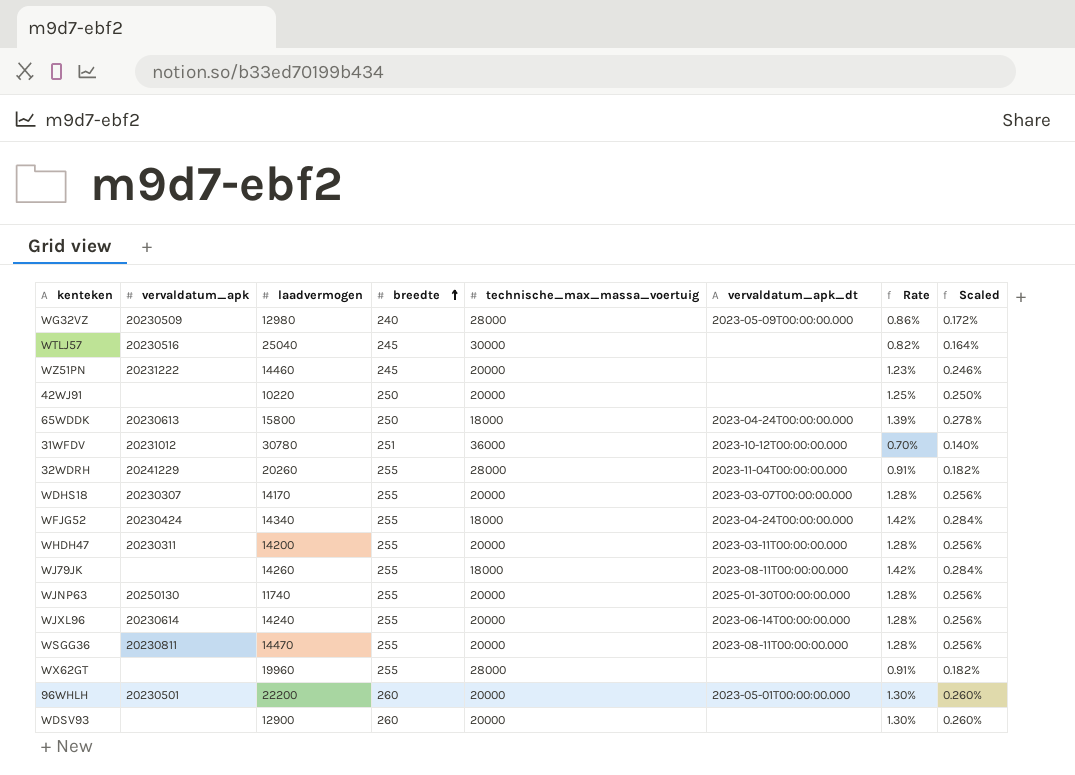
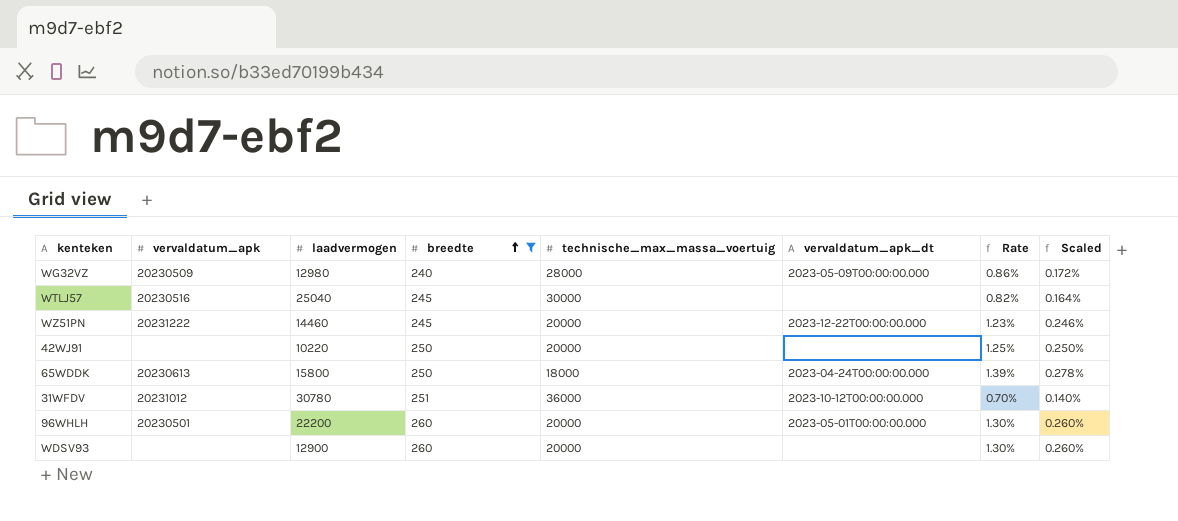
filter: none -> breedte != 255
WZ51PN | vervaldatum_apk_dt: none -> 2023-12-22T00:00:00.000

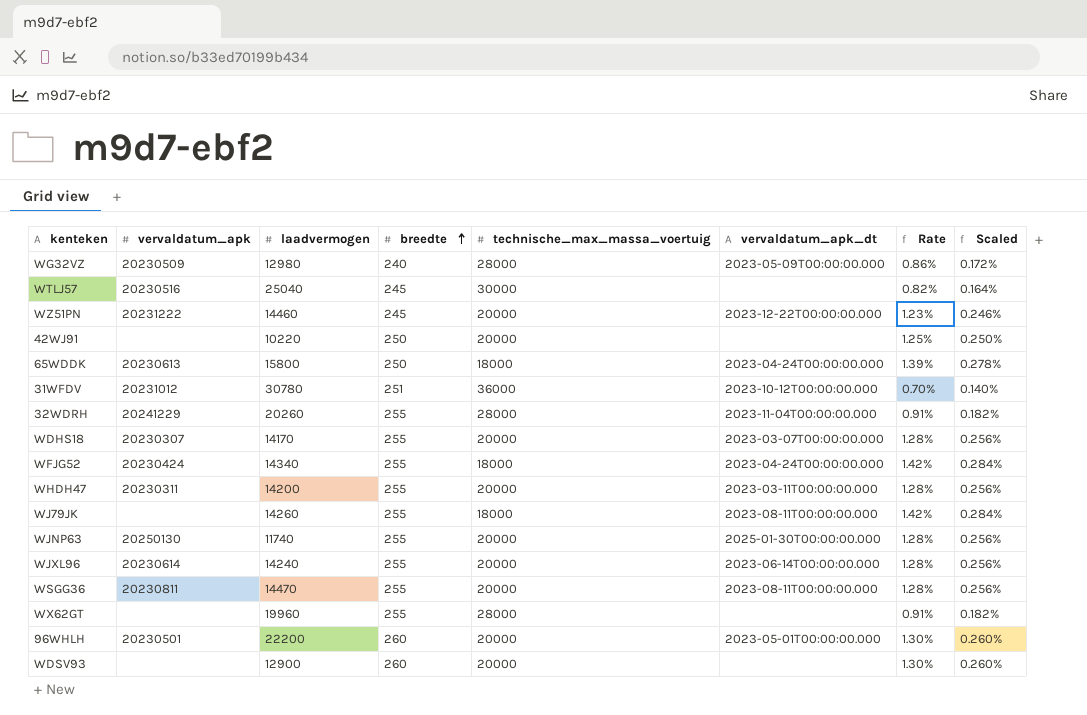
filter: breedte != 255 -> none

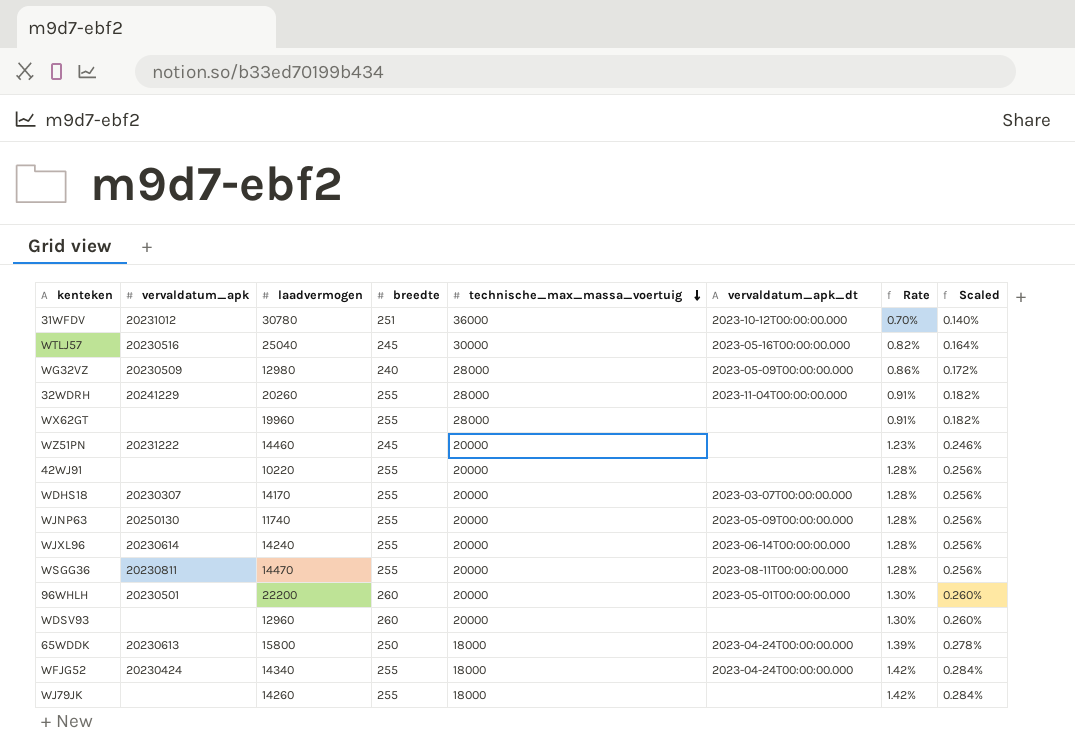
row order: breedte ascending -> technische_max_massa_voertuig descending
row WHDH47: 20230311 | 14200 | 255 | 20000 | 2023-03-11T00:00:00.000 | 1.28% | 0.256% -> none
WTLJ57 | vervaldatum_apk_dt: none -> 2023-05-16T00:00:00.000
WZ51PN | vervaldatum_apk_dt: 2023-12-22T00:00:00.000 -> none
42WJ91 | breedte: 250 -> 255
42WJ91 | Rate: 1.25% -> 1.28%
42WJ91 | Scaled: 0.250% -> 0.256%
WJNP63 | vervaldatum_apk_dt: 2025-01-30T00:00:00.000 -> 2023-05-09T00:00:00.000
WDSV93 | laadvermogen: 12900 -> 12960
WJ79JK | vervaldatum_apk_dt: 2023-08-11T00:00:00.000 -> none

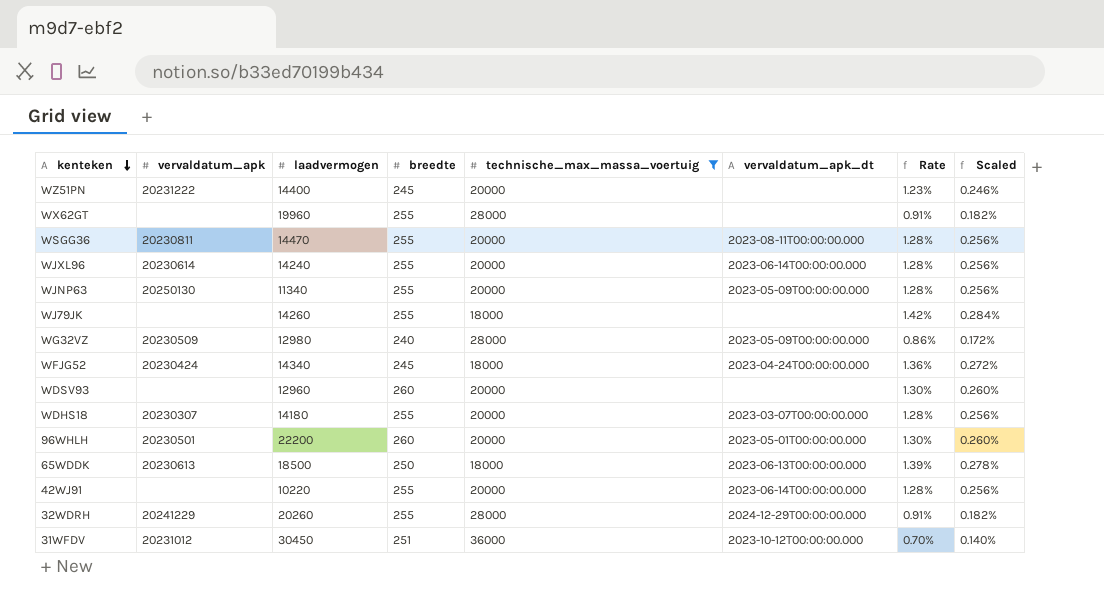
filter: none -> technische_max_massa_voertuig != 30000
row order: technische_max_massa_voertuig descending -> kenteken descending
WZ51PN | laadvermogen: 14460 -> 14400
WJNP63 | laadvermogen: 11740 -> 11340
WFJG52 | breedte: 255 -> 245
WFJG52 | Rate: 1.42% -> 1.36%
WFJG52 | Scaled: 0.284% -> 0.272%
WDHS18 | laadvermogen: 14170 -> 14180
65WDDK | laadvermogen: 15800 -> 18500
65WDDK | vervaldatum_apk_dt: 2023-04-24T00:00:00.000 -> 2023-06-13T00:00:00.000
42WJ91 | vervaldatum_apk_dt: none -> 2023-06-14T00:00:00.000
32WDRH | vervaldatum_apk_dt: 2023-11-04T00:00:00.000 -> 2024-12-29T00:00:00.000
31WFDV | laadvermogen: 30780 -> 30450

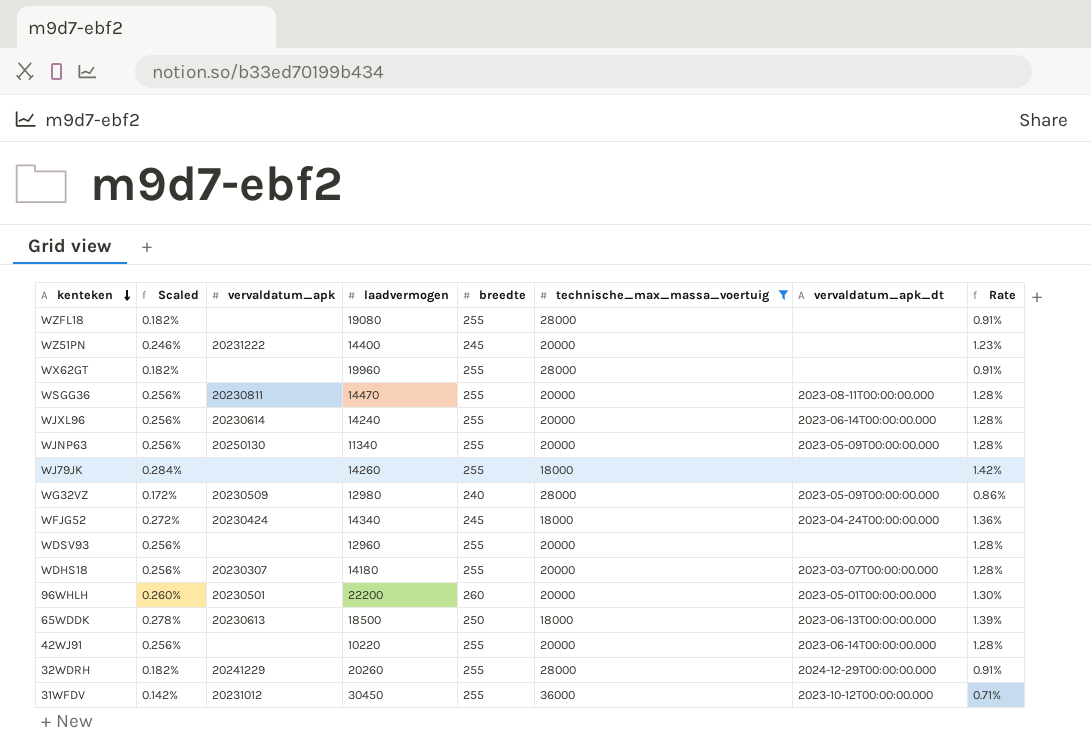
column Scaled | position: 8 -> 2
row WZFL18: none -> 0.182% | none | 19080 | 255 | 28000 | none | 0.91%
WDSV93 | Scaled: 0.260% -> 0.256%
WDSV93 | breedte: 260 -> 255
WDSV93 | Rate: 1.30% -> 1.28%
31WFDV | Scaled: 0.140% -> 0.142%
31WFDV | breedte: 251 -> 255
31WFDV | Rate: 0.70% -> 0.71%

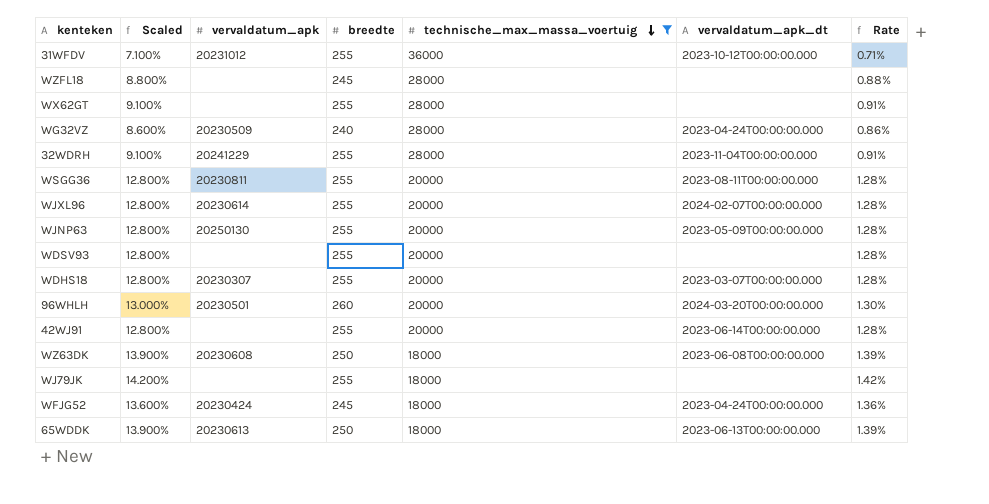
row order: kenteken descending -> technische_max_massa_voertuig descending
column laadvermogen | position: 4 -> none
column Scaled | formula: [Rate] * 0.2 -> [Rate] * 10
row WZ51PN: 0.246% | 20231222 | 14400 | 245 | 20000 | none | 1.23% -> none
WZFL18 | breedte: 255 -> 245
WZFL18 | Rate: 0.91% -> 0.88%
WG32VZ | vervaldatum_apk_dt: 2023-05-09T00:00:00.000 -> 2023-04-24T00:00:00.000
32WDRH | vervaldatum_apk_dt: 2024-12-29T00:00:00.000 -> 2023-11-04T00:00:00.000
WJXL96 | vervaldatum_apk_dt: 2023-06-14T00:00:00.000 -> 2024-02-07T00:00:00.000
96WHLH | vervaldatum_apk_dt: 2023-05-01T00:00:00.000 -> 2024-03-20T00:00:00.000
row WZ63DK: none -> 13.900% | 20230608 | 250 | 18000 | 2023-06-08T00:00:00.000 | 1.39%

